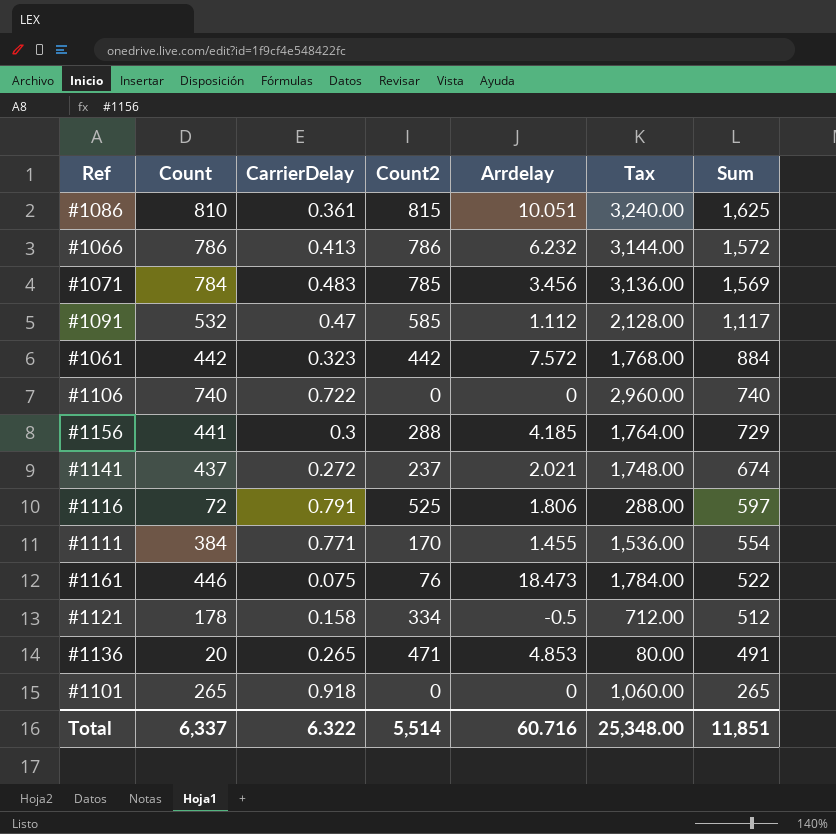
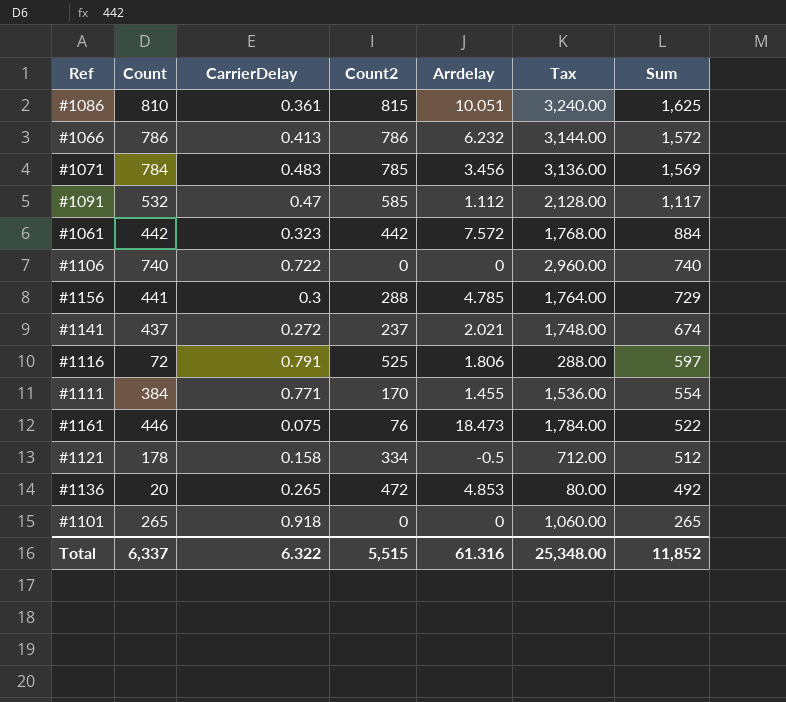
#1156 | Arrdelay: 4.185 -> 4.785
#1136 | Count2: 471 -> 472
#1136 | Sum: 491 -> 492
Total | Count2: 5,514 -> 5,515
Total | Arrdelay: 60.716 -> 61.316
Total | Sum: 11,851 -> 11,852

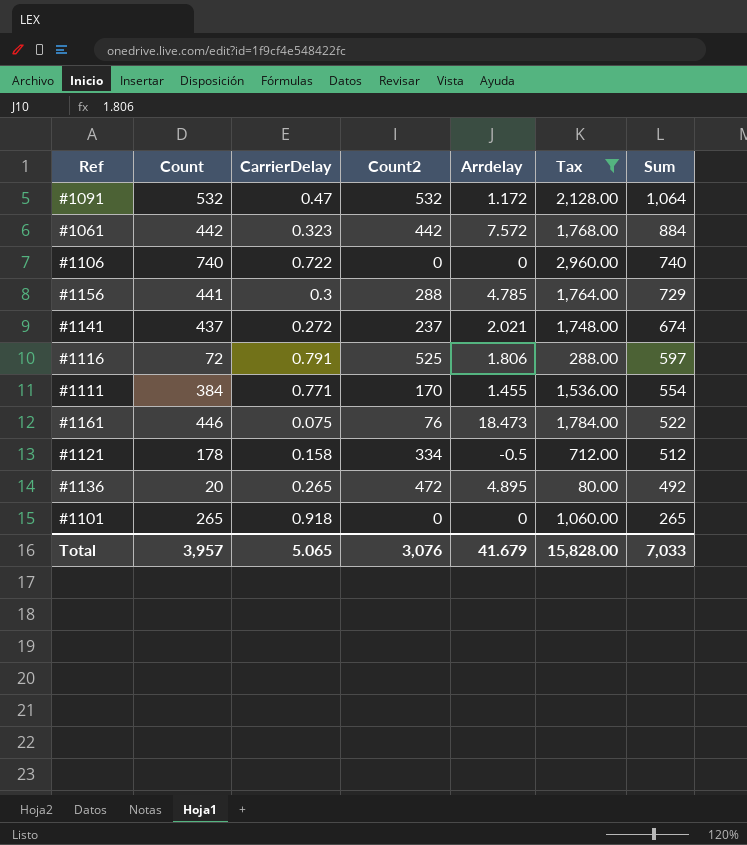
filter: none -> Tax <= 2,960.00
#1091 | Count2: 585 -> 532
#1091 | Arrdelay: 1.112 -> 1.172
#1091 | Sum: 1,117 -> 1,064
#1136 | Arrdelay: 4.853 -> 4.895
Total | Count: 6,337 -> 3,957
Total | CarrierDelay: 6.322 -> 5.065
Total | Count2: 5,515 -> 3,076
Total | Arrdelay: 61.316 -> 41.679
Total | Tax: 25,348.00 -> 15,828.00
Total | Sum: 11,852 -> 7,033

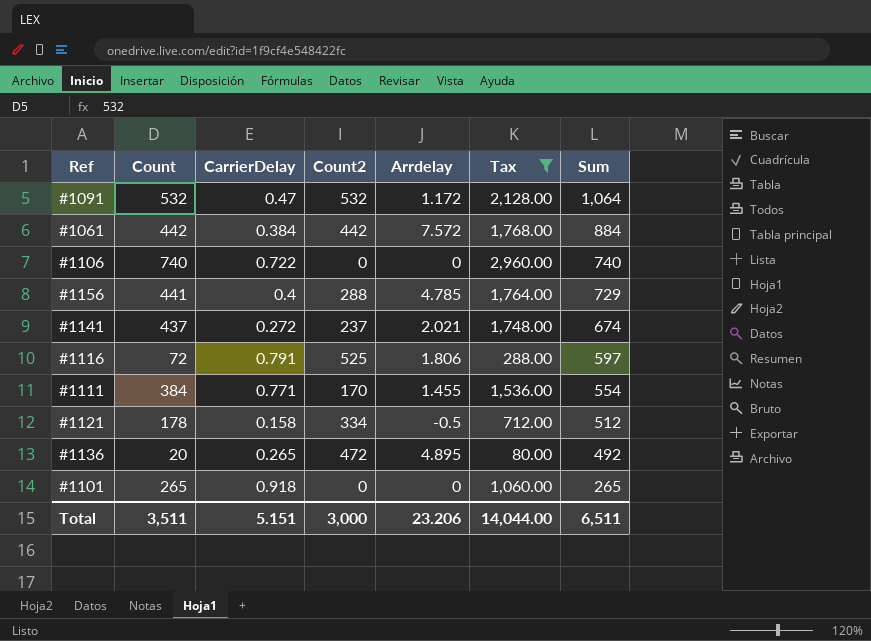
row #1161: 446 | 0.075 | 76 | 18.473 | 1,784.00 | 522 -> none
#1061 | CarrierDelay: 0.323 -> 0.384
#1156 | CarrierDelay: 0.3 -> 0.4
Total | Count: 3,957 -> 3,511
Total | CarrierDelay: 5.065 -> 5.151
Total | Count2: 3,076 -> 3,000
Total | Arrdelay: 41.679 -> 23.206
Total | Tax: 15,828.00 -> 14,044.00
Total | Sum: 7,033 -> 6,511

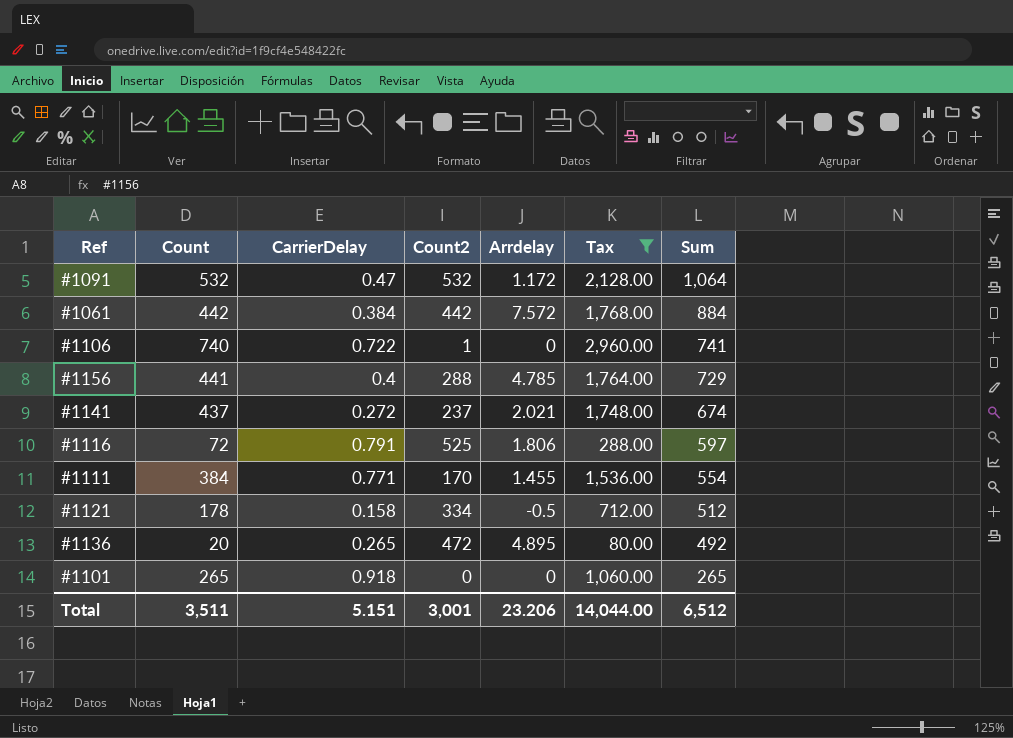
#1106 | Count2: 0 -> 1
#1106 | Sum: 740 -> 741
Total | Count2: 3,000 -> 3,001
Total | Sum: 6,511 -> 6,512

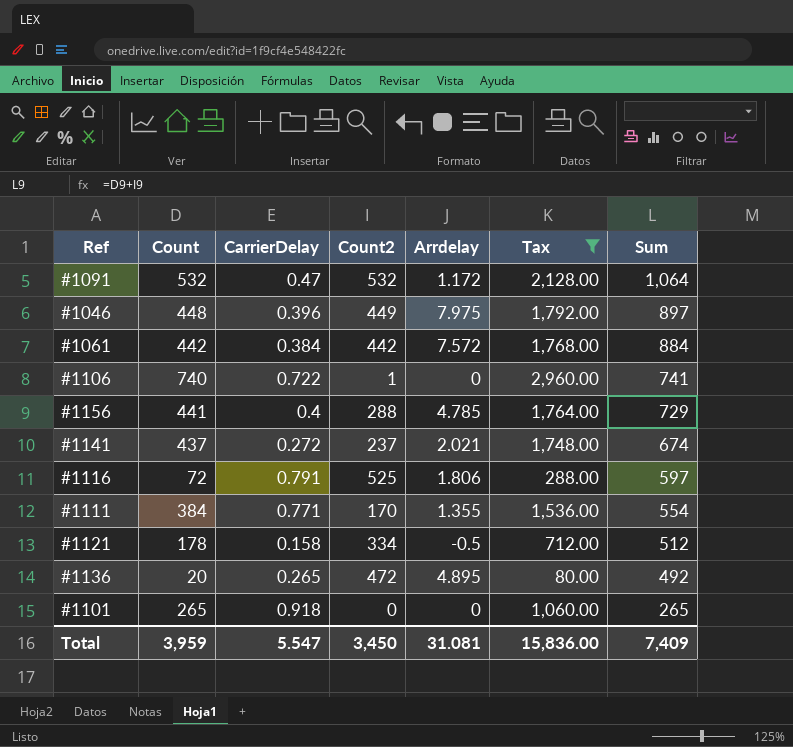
row #1046: none -> 448 | 0.396 | 449 | 7.975 | 1,792.00 | 897
#1111 | Arrdelay: 1.455 -> 1.355
Total | Count: 3,511 -> 3,959
Total | CarrierDelay: 5.151 -> 5.547
Total | Count2: 3,001 -> 3,450
Total | Arrdelay: 23.206 -> 31.081
Total | Tax: 14,044.00 -> 15,836.00
Total | Sum: 6,512 -> 7,409

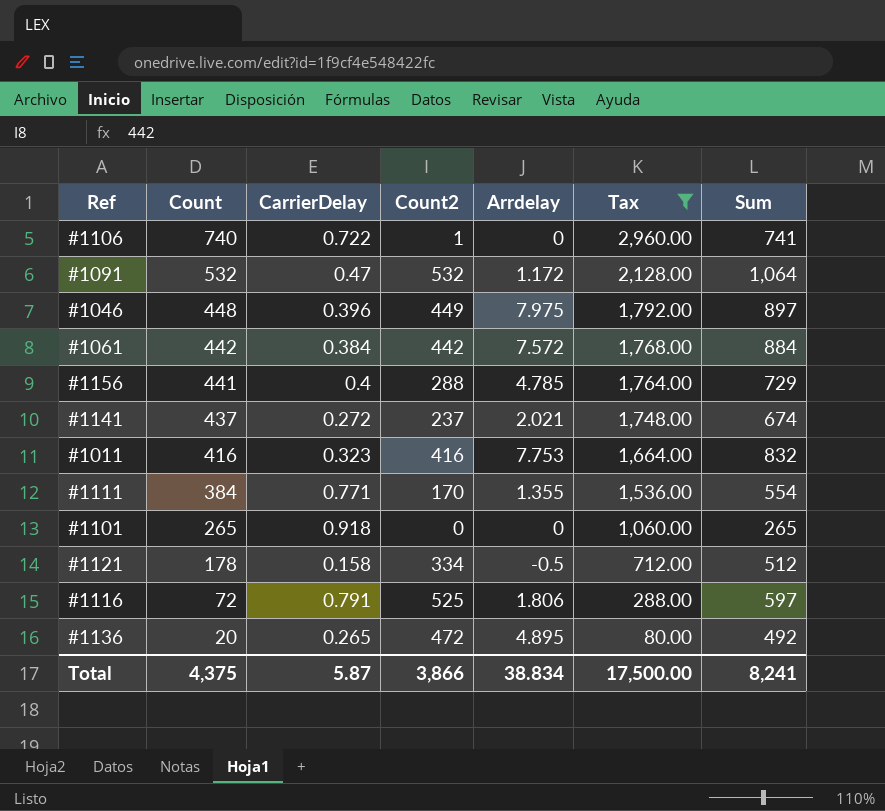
row order: Sum descending -> Count descending
row #1011: none -> 416 | 0.323 | 416 | 7.753 | 1,664.00 | 832
Total | Count: 3,959 -> 4,375
Total | CarrierDelay: 5.547 -> 5.87
Total | Count2: 3,450 -> 3,866
Total | Arrdelay: 31.081 -> 38.834
Total | Tax: 15,836.00 -> 17,500.00
Total | Sum: 7,409 -> 8,241

